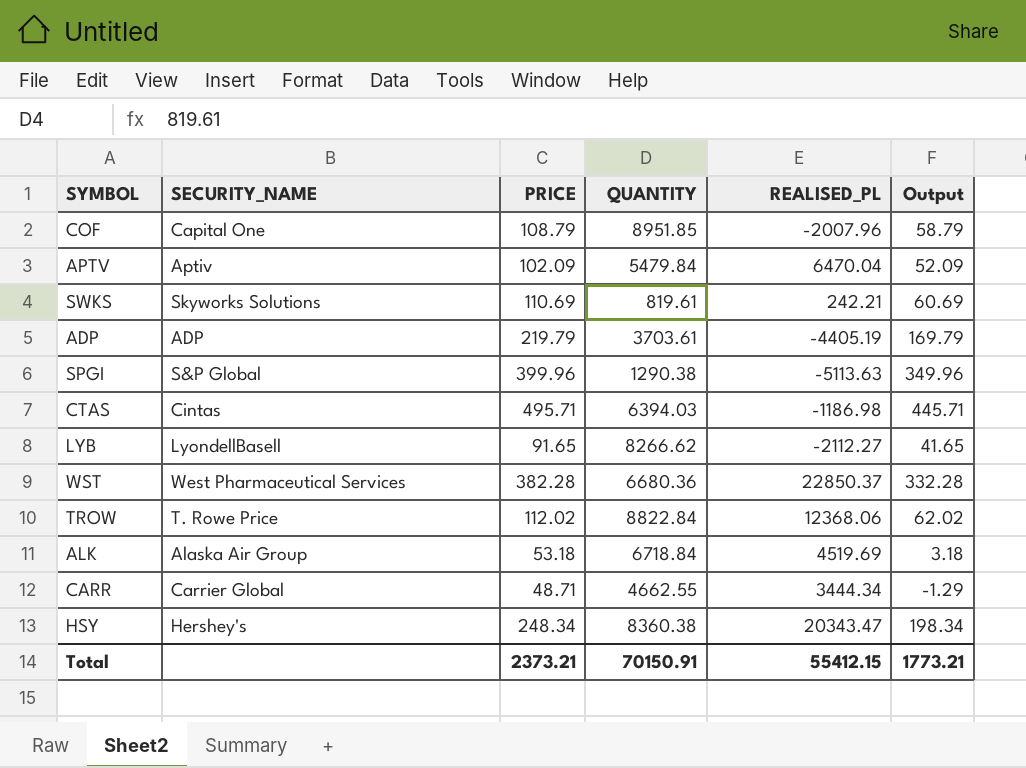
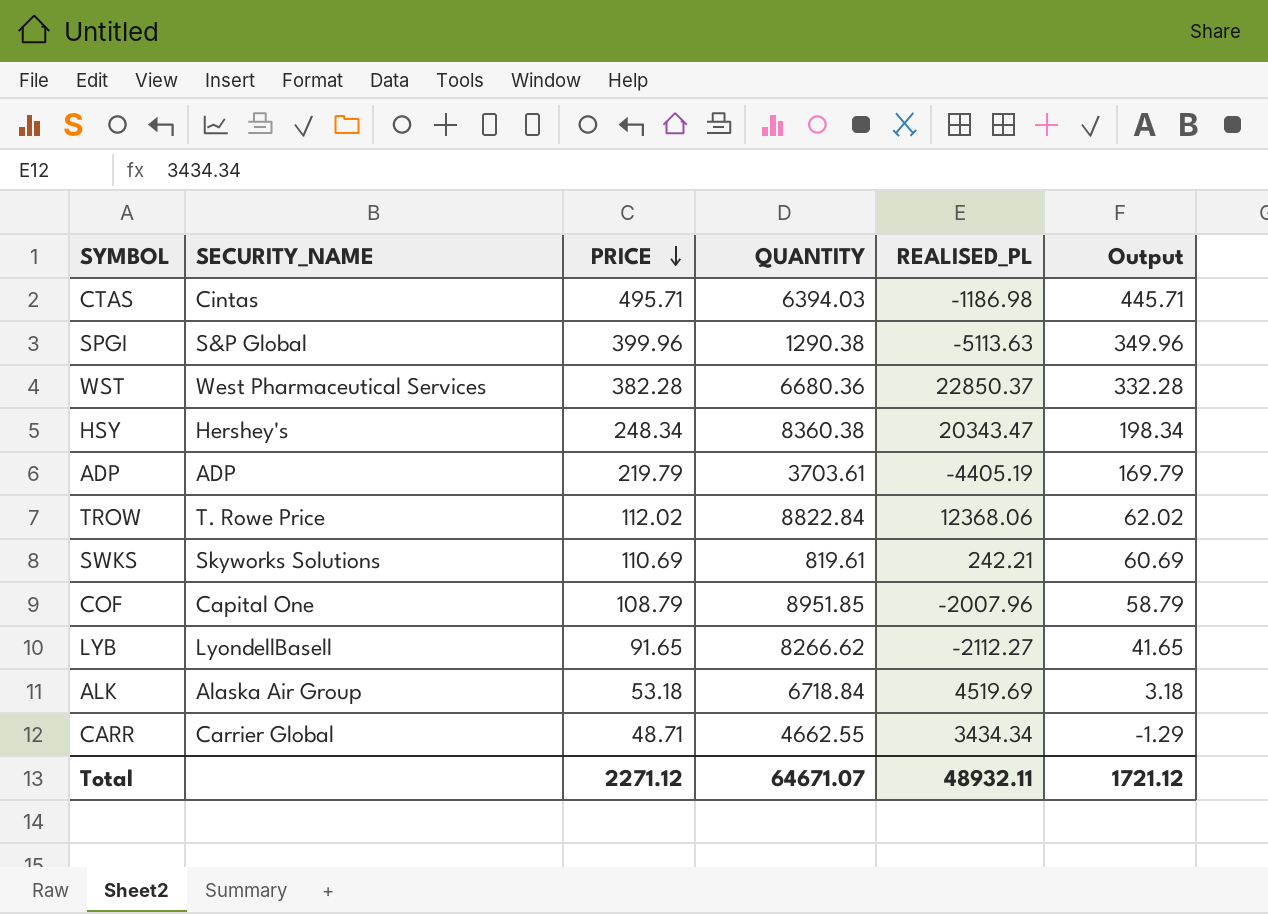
row order: none -> PRICE descending
row APTV: Aptiv | 102.09 | 5479.84 | 6470.04 | 52.09 -> none
CARR | REALISED_PL: 3444.34 -> 3434.34
Total | PRICE: 2373.21 -> 2271.12
Total | QUANTITY: 70150.91 -> 64671.07
Total | REALISED_PL: 55412.15 -> 48932.11
Total | Output: 1773.21 -> 1721.12

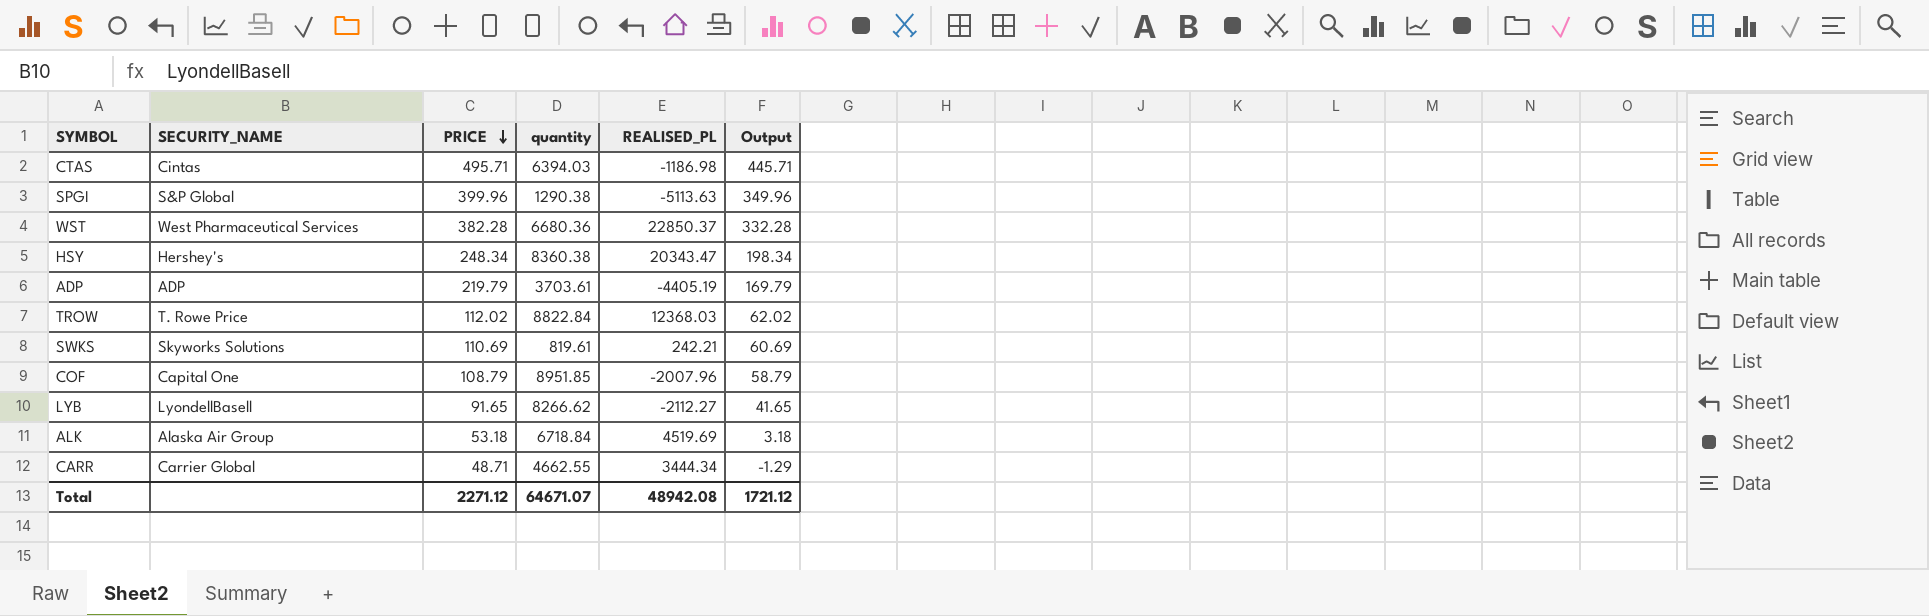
column name: QUANTITY -> quantity
TROW | REALISED_PL: 12368.06 -> 12368.03
CARR | REALISED_PL: 3434.34 -> 3444.34
Total | REALISED_PL: 48932.11 -> 48942.08

